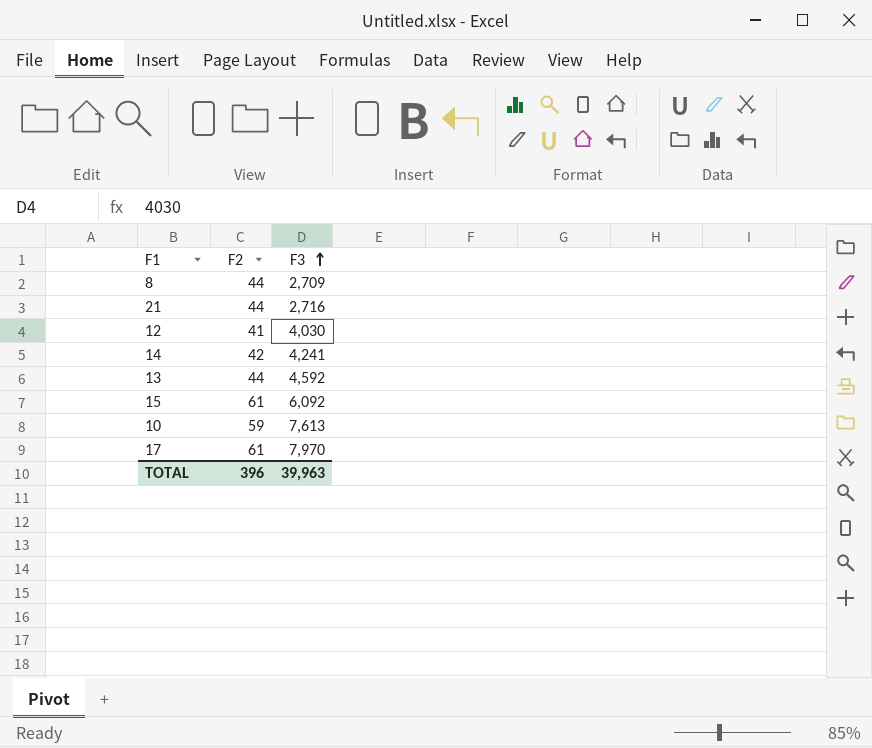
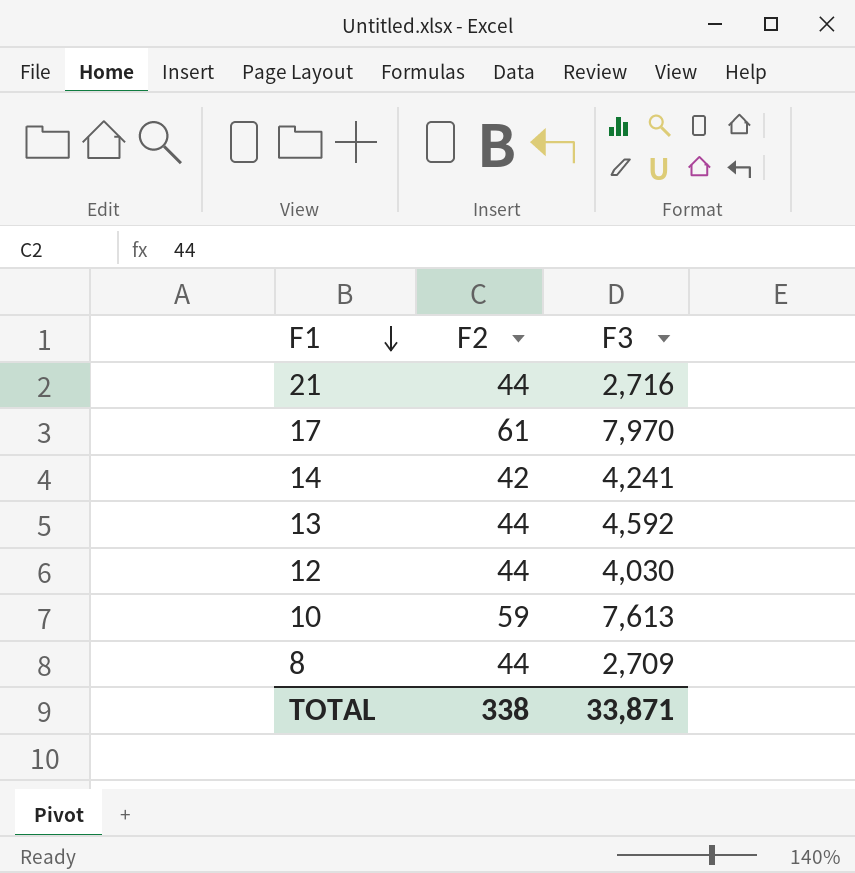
row order: F3 ascending -> F1 descending
row 15: 61 | 6,092 -> none
12 | F2: 41 -> 44
TOTAL | F2: 396 -> 338
TOTAL | F3: 39,963 -> 33,871

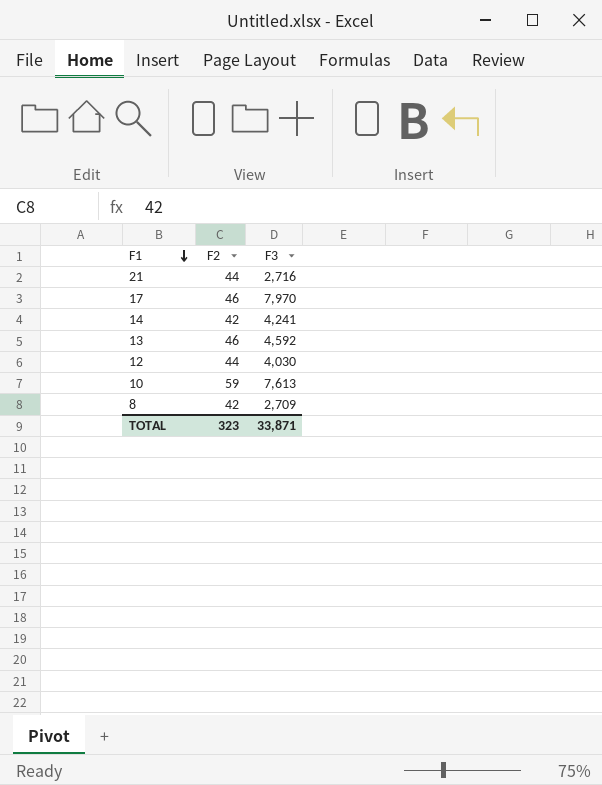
17 | F2: 61 -> 46
13 | F2: 44 -> 46
8 | F2: 44 -> 42
TOTAL | F2: 338 -> 323

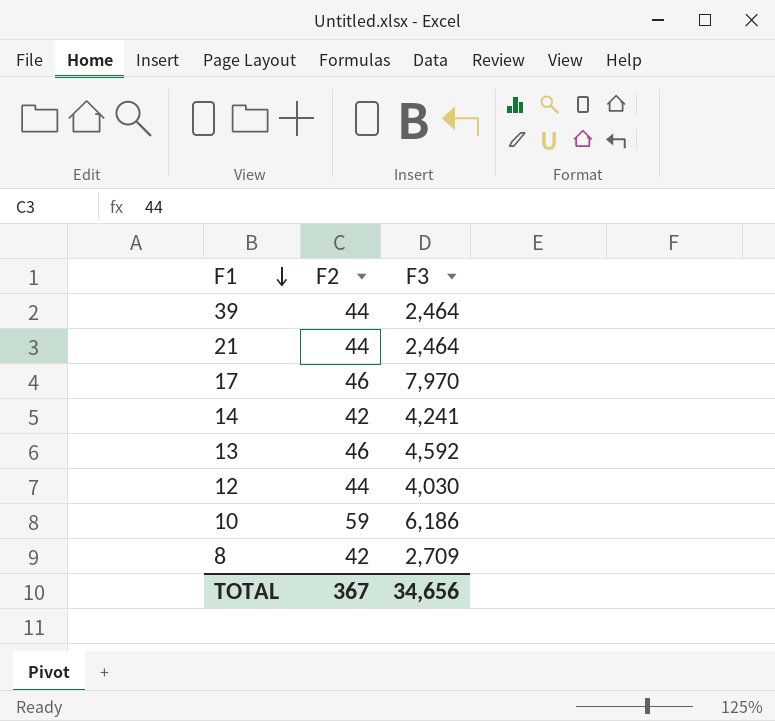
row 39: none -> 44 | 2,464
21 | F3: 2,716 -> 2,464
10 | F3: 7,613 -> 6,186
TOTAL | F2: 323 -> 367
TOTAL | F3: 33,871 -> 34,656

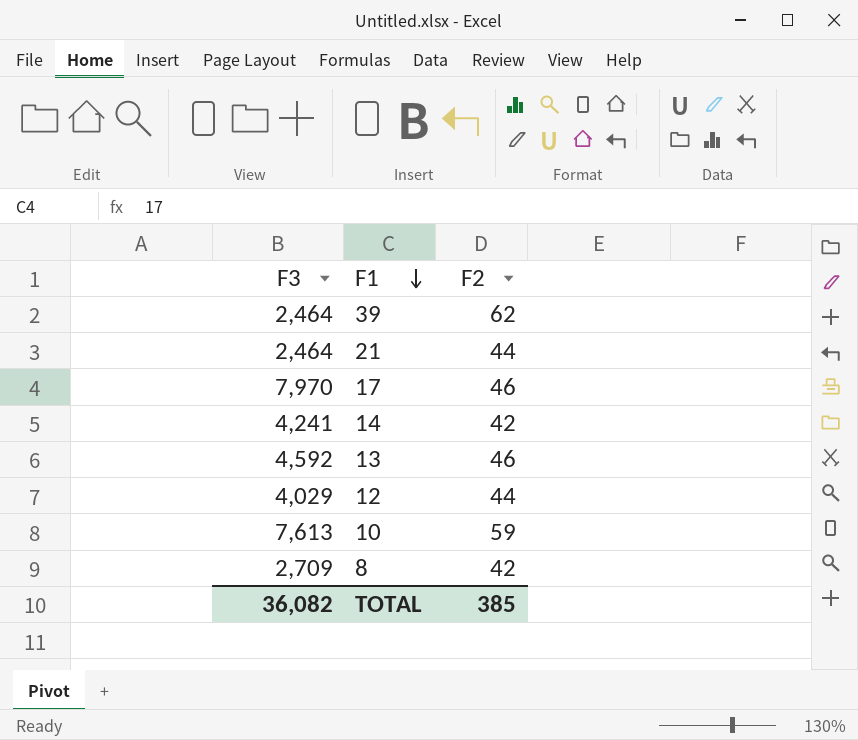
column F3 | position: 3 -> 1
39 | F2: 44 -> 62
12 | F3: 4,030 -> 4,029
10 | F3: 6,186 -> 7,613
TOTAL | F3: 34,656 -> 36,082
TOTAL | F2: 367 -> 385

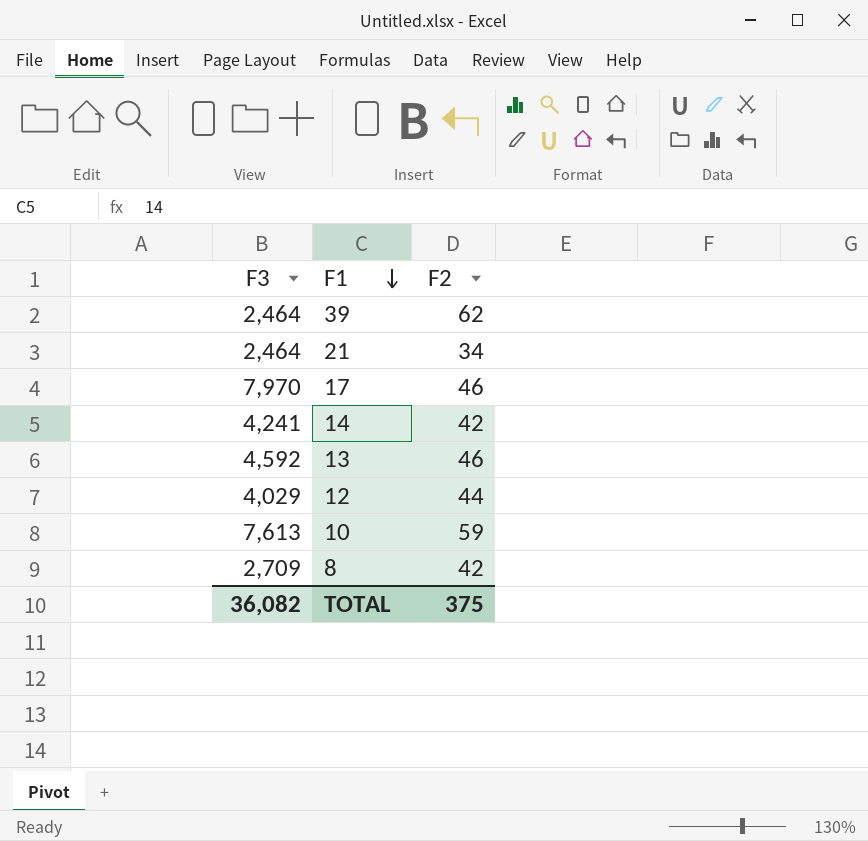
21 | F2: 44 -> 34
TOTAL | F2: 385 -> 375

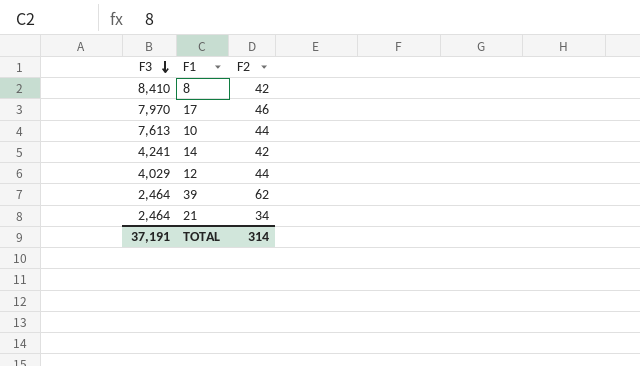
row order: F1 descending -> F3 descending
row 13: 4,592 | 46 -> none
8 | F3: 2,709 -> 8,410
10 | F2: 59 -> 44
TOTAL | F3: 36,082 -> 37,191
TOTAL | F2: 375 -> 314

